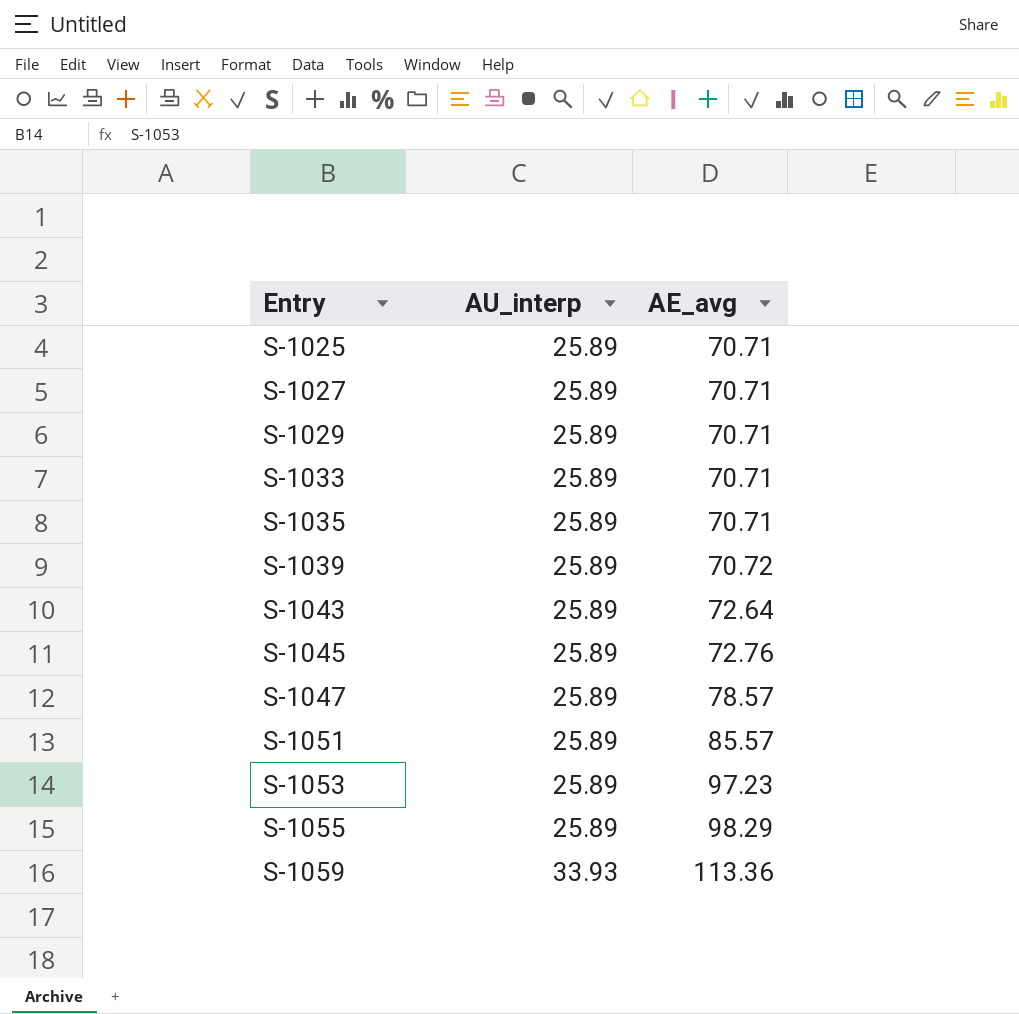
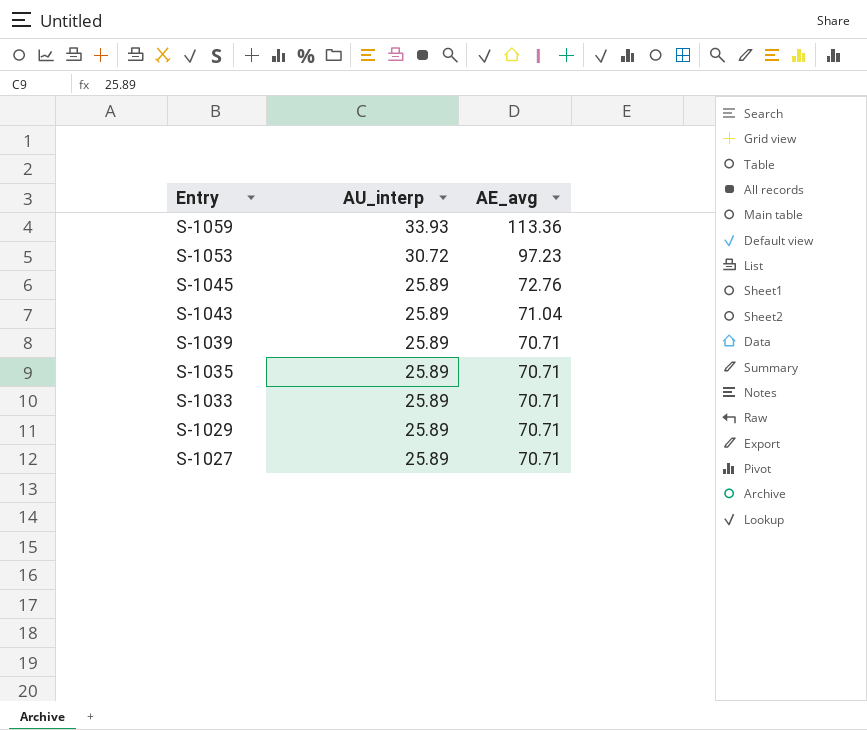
row order: Entry ascending -> Entry descending
row S-1025: 25.89 | 70.71 -> none
row S-1047: 25.89 | 78.57 -> none
row S-1051: 25.89 | 85.57 -> none
row S-1055: 25.89 | 98.29 -> none
S-1053 | AU_interp: 25.89 -> 30.72
S-1043 | AE_avg: 72.64 -> 71.04
S-1039 | AE_avg: 70.72 -> 70.71

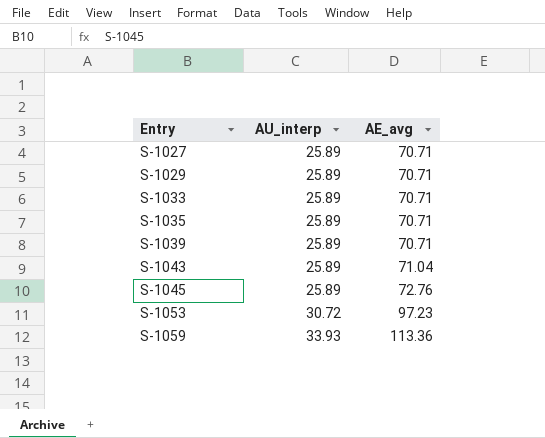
row order: Entry descending -> Entry ascending

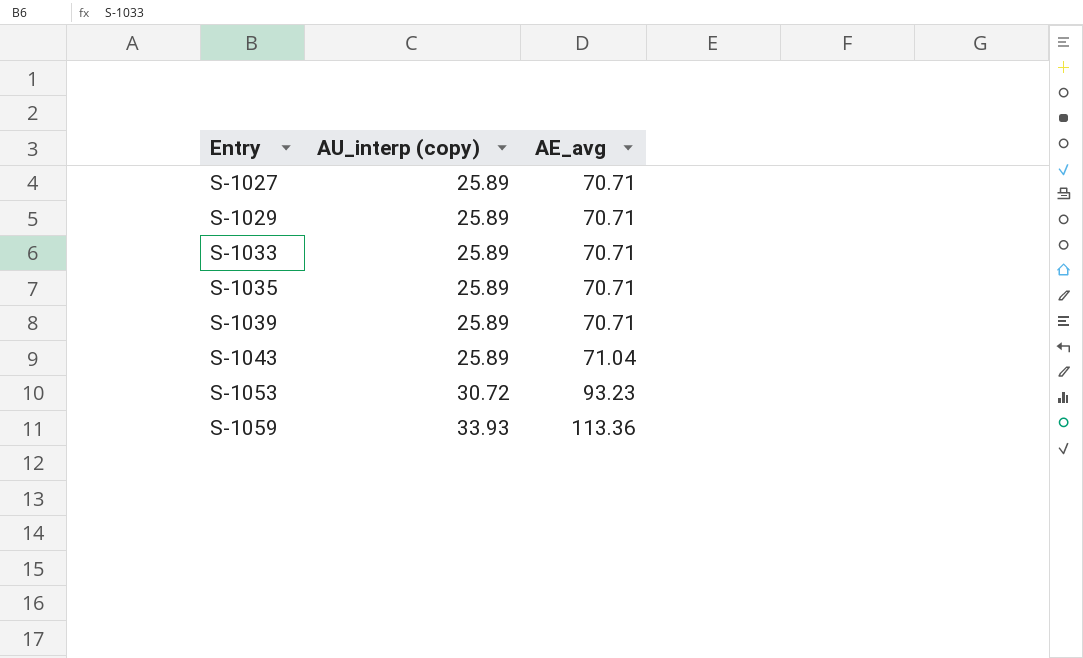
column name: AU_interp -> AU_interp (copy)
row S-1045: 25.89 | 72.76 -> none
S-1053 | AE_avg: 97.23 -> 93.23

